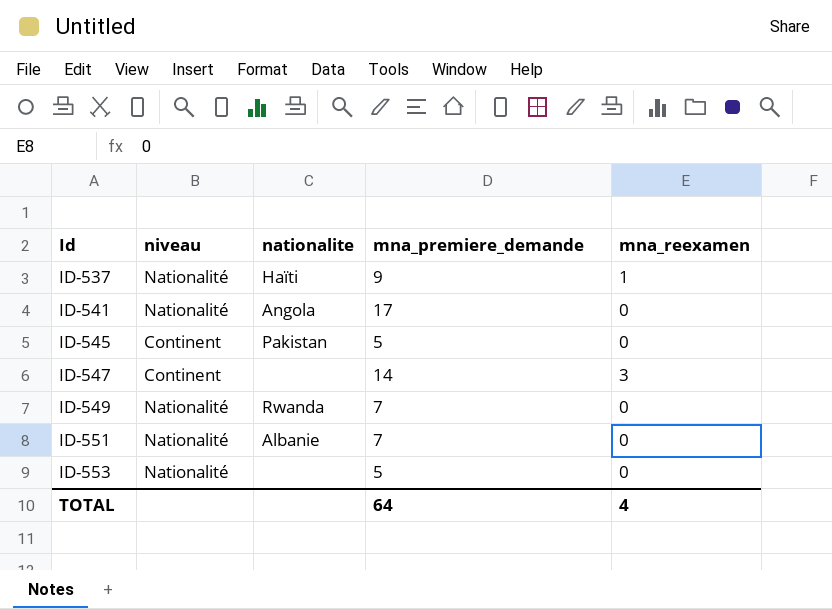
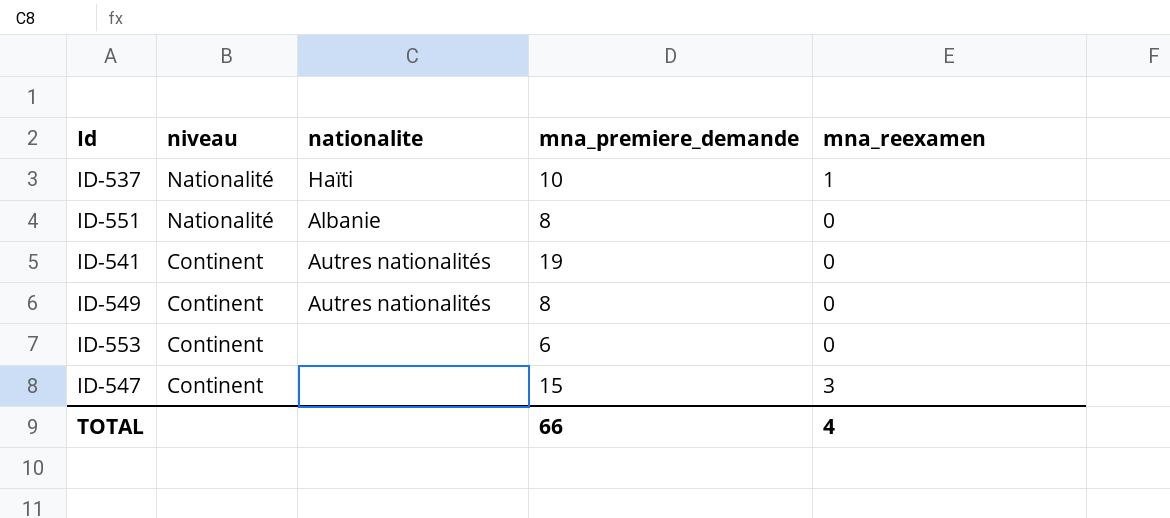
row order: Id ascending -> niveau descending
row ID-545: Continent | Pakistan | 5 | 0 -> none
ID-537 | mna_premiere_demande: 9 -> 10
ID-551 | mna_premiere_demande: 7 -> 8
ID-541 | niveau: Nationalité -> Continent
ID-541 | nationalite: Angola -> Autres nationalités
ID-541 | mna_premiere_demande: 17 -> 19
ID-549 | niveau: Nationalité -> Continent
ID-549 | nationalite: Rwanda -> Autres nationalités
ID-549 | mna_premiere_demande: 7 -> 8
ID-553 | niveau: Nationalité -> Continent
ID-553 | mna_premiere_demande: 5 -> 6
ID-547 | mna_premiere_demande: 14 -> 15
TOTAL | mna_premiere_demande: 64 -> 66

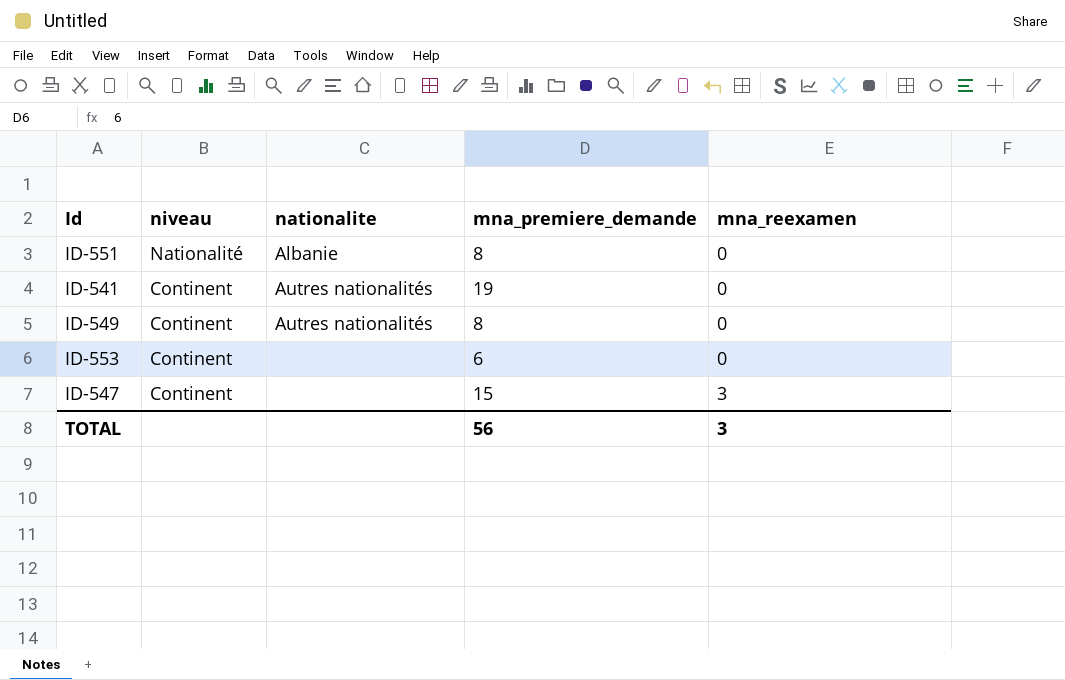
row ID-537: Nationalité | Haïti | 10 | 1 -> none
TOTAL | mna_premiere_demande: 66 -> 56
TOTAL | mna_reexamen: 4 -> 3

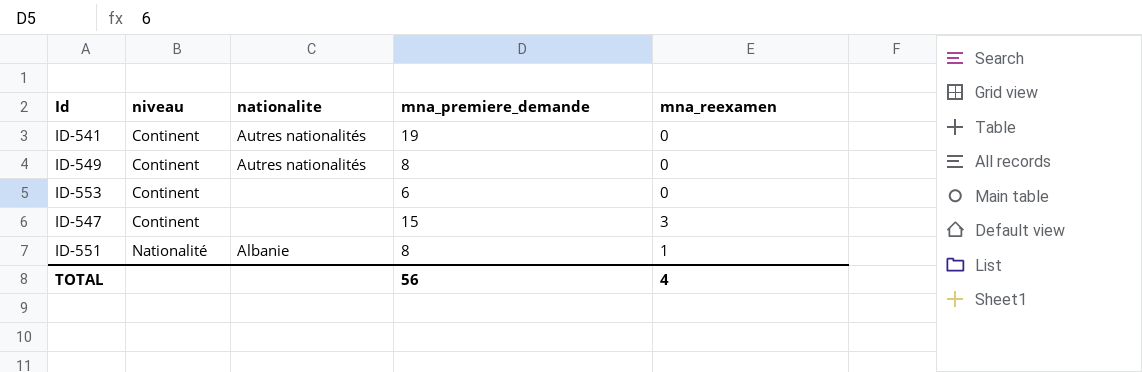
row order: niveau descending -> niveau ascending
ID-551 | mna_reexamen: 0 -> 1
TOTAL | mna_reexamen: 3 -> 4

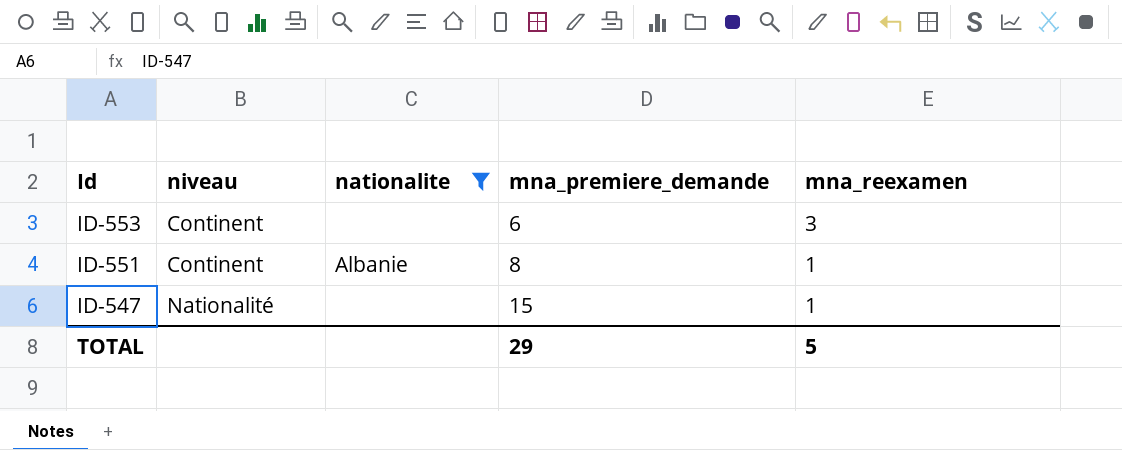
filter: none -> nationalite != Autres nationalités
row order: niveau ascending -> Id descending
ID-553 | mna_reexamen: 0 -> 3
ID-551 | niveau: Nationalité -> Continent
ID-547 | niveau: Continent -> Nationalité
ID-547 | mna_reexamen: 3 -> 1
TOTAL | mna_premiere_demande: 56 -> 29
TOTAL | mna_reexamen: 4 -> 5

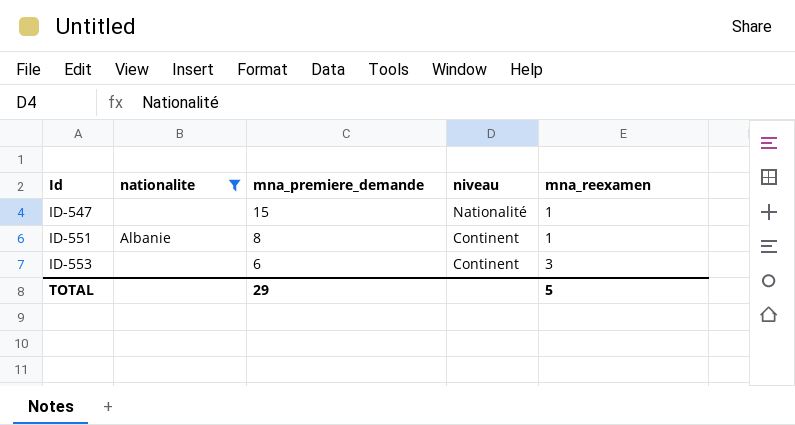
row order: Id descending -> Id ascending
column niveau | position: 2 -> 4

